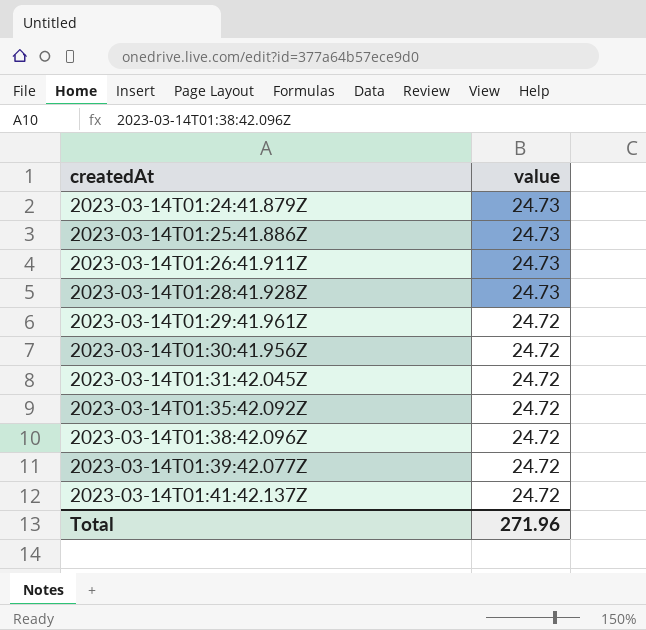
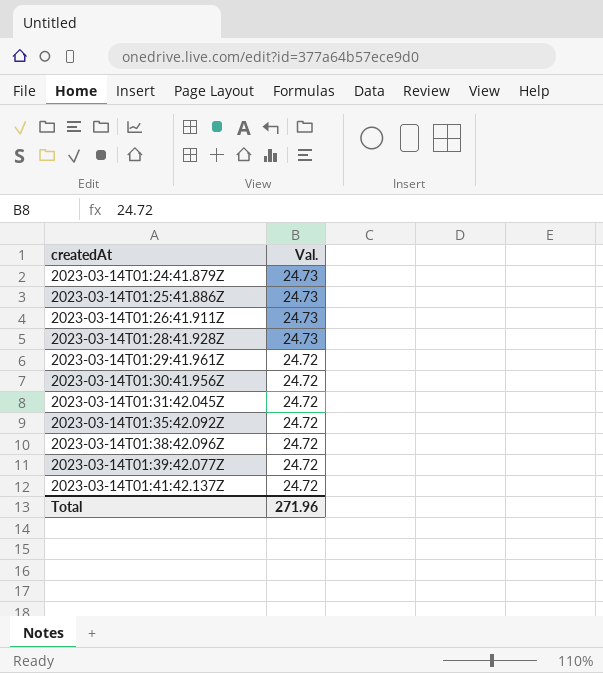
column name: value -> Val.

